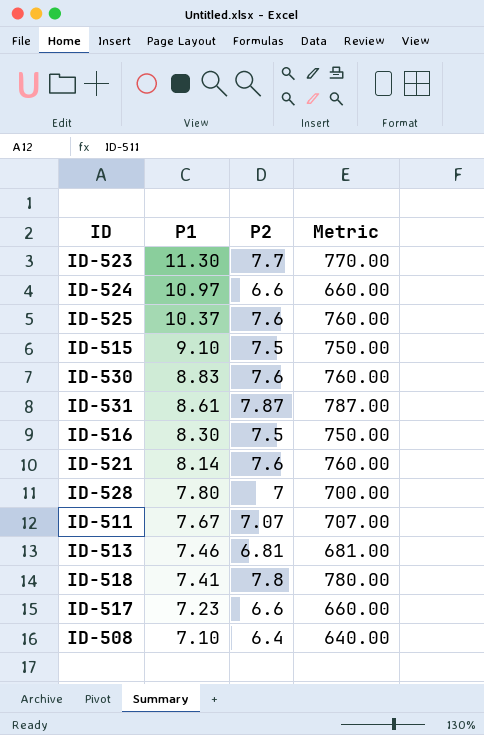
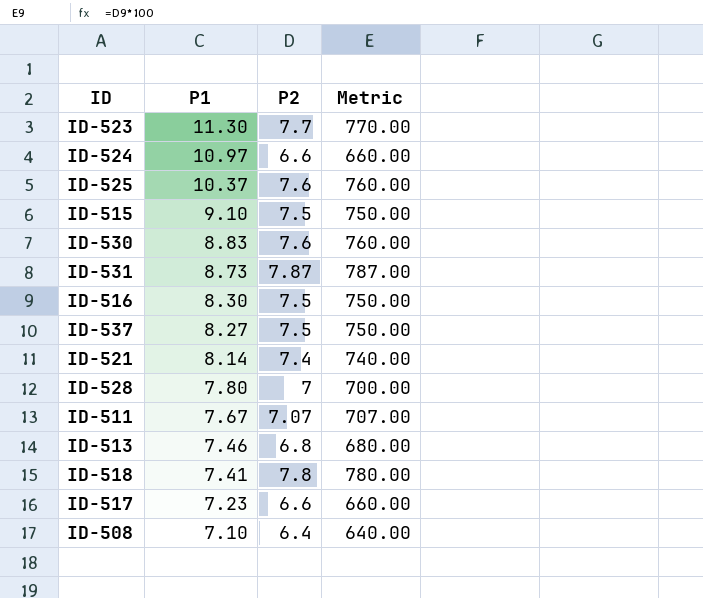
ID-531 | P1: 8.61 -> 8.73
row ID-537: none -> 8.27 | 7.5 | 750.00
ID-521 | P2: 7.6 -> 7.4
ID-521 | Metric: 760.00 -> 740.00
ID-513 | P2: 6.81 -> 6.8
ID-513 | Metric: 681.00 -> 680.00

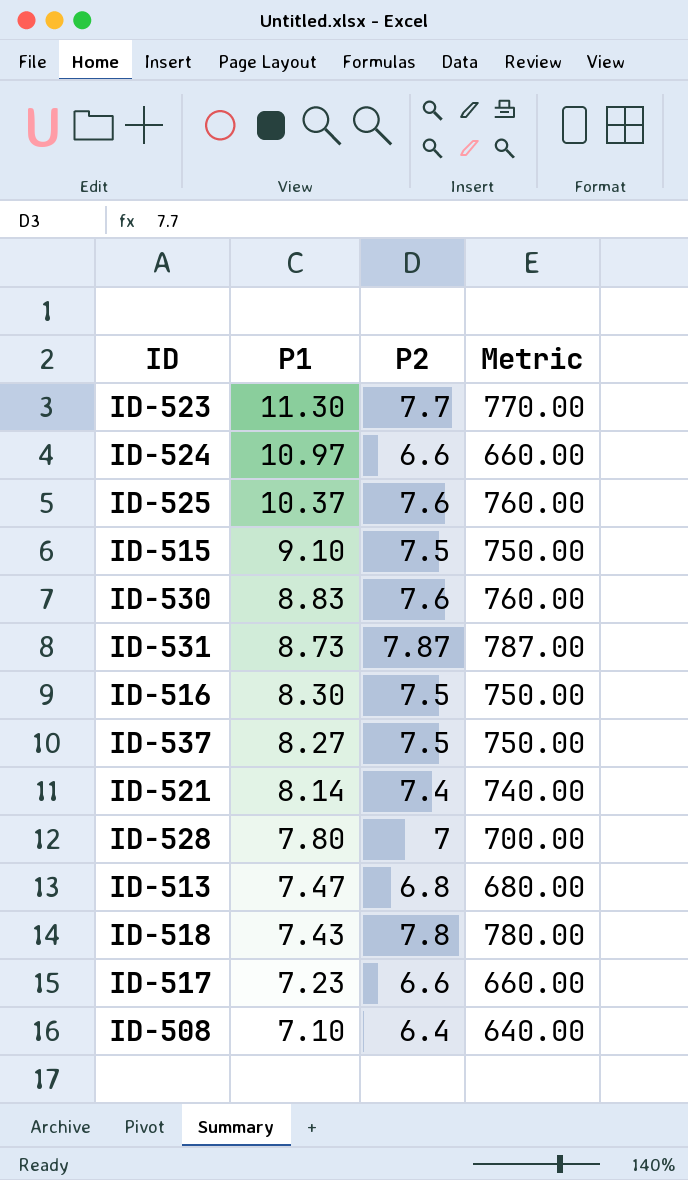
row ID-511: 7.67 | 7.07 | 707.00 -> none
ID-513 | P1: 7.46 -> 7.47
ID-518 | P1: 7.41 -> 7.43

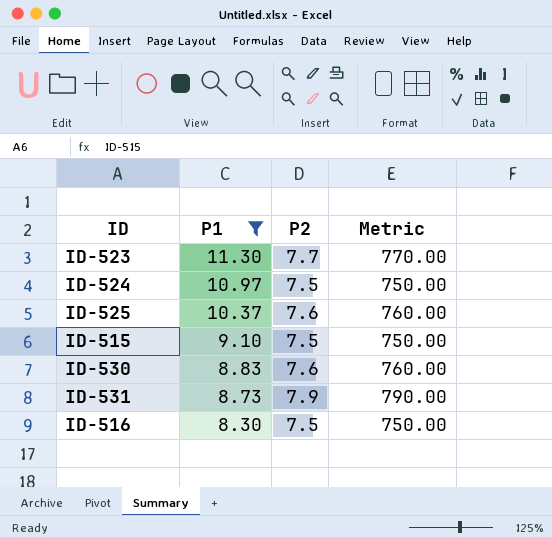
filter: none -> P1 >= 8.30
ID-524 | P2: 6.6 -> 7.5
ID-524 | Metric: 660.00 -> 750.00
ID-531 | P2: 7.87 -> 7.9
ID-531 | Metric: 787.00 -> 790.00

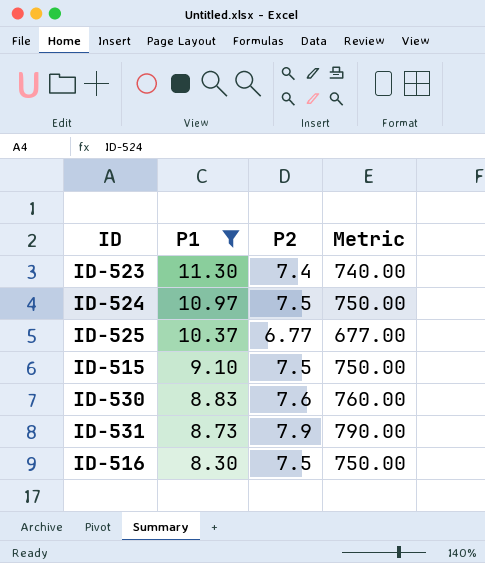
ID-523 | P2: 7.7 -> 7.4
ID-523 | Metric: 770.00 -> 740.00
ID-525 | P2: 7.6 -> 6.77
ID-525 | Metric: 760.00 -> 677.00

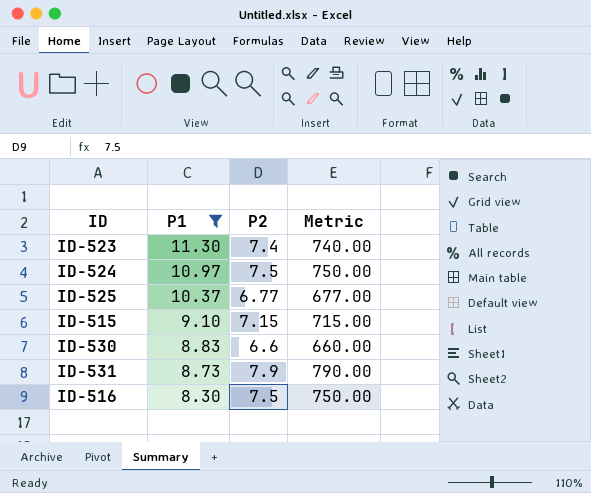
ID-515 | P2: 7.5 -> 7.15
ID-515 | Metric: 750.00 -> 715.00
ID-530 | P2: 7.6 -> 6.6
ID-530 | Metric: 760.00 -> 660.00

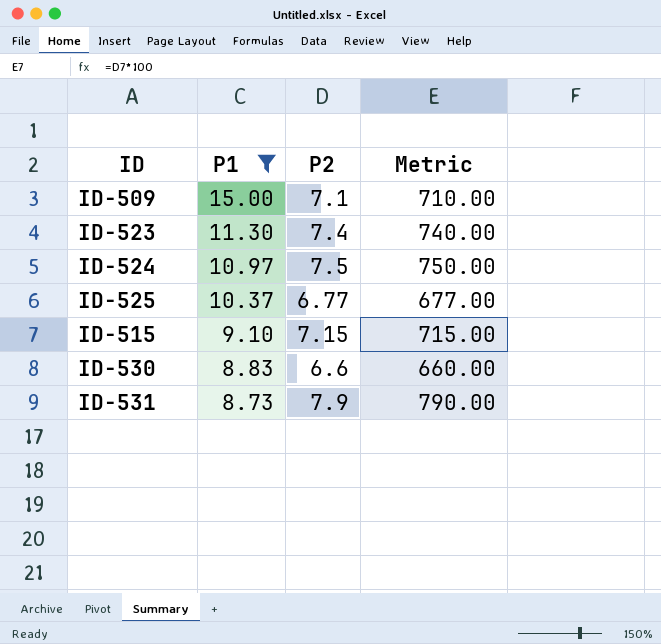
row ID-516: 8.30 | 7.5 | 750.00 -> none
row ID-509: none -> 15.00 | 7.1 | 710.00

